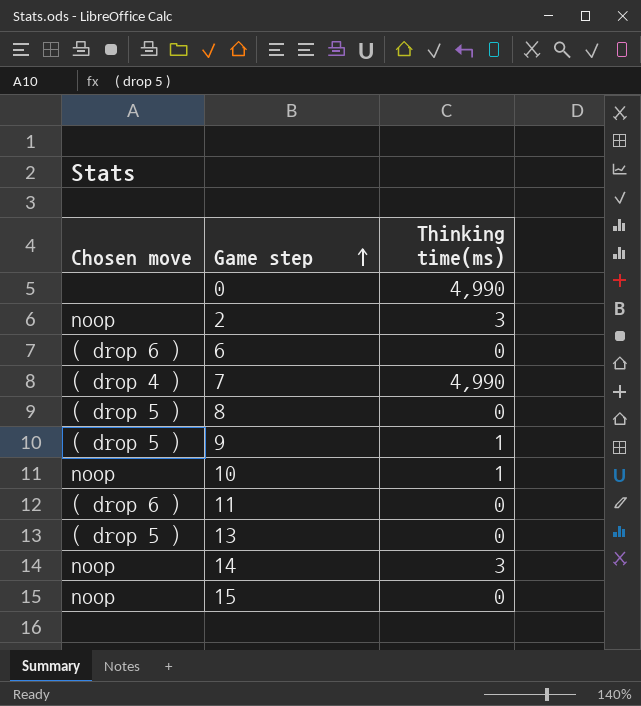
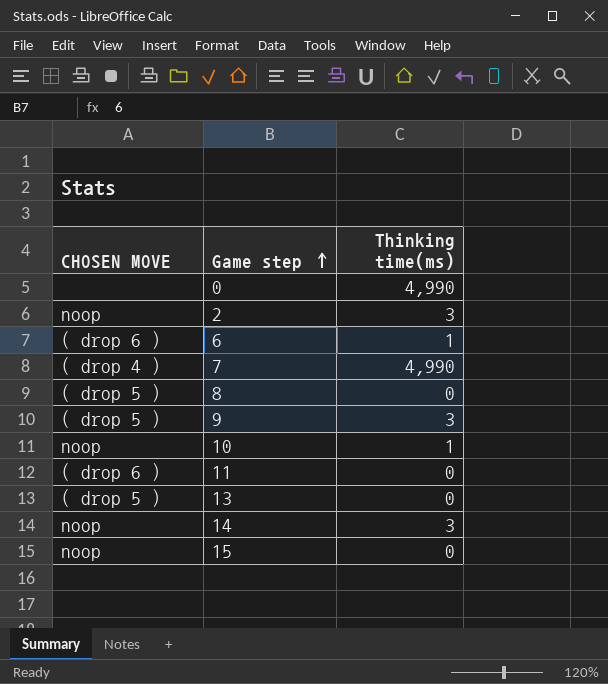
column name: Chosen move -> CHOSEN MOVE
6 | Thinking time(ms): 0 -> 1
9 | Thinking time(ms): 1 -> 3

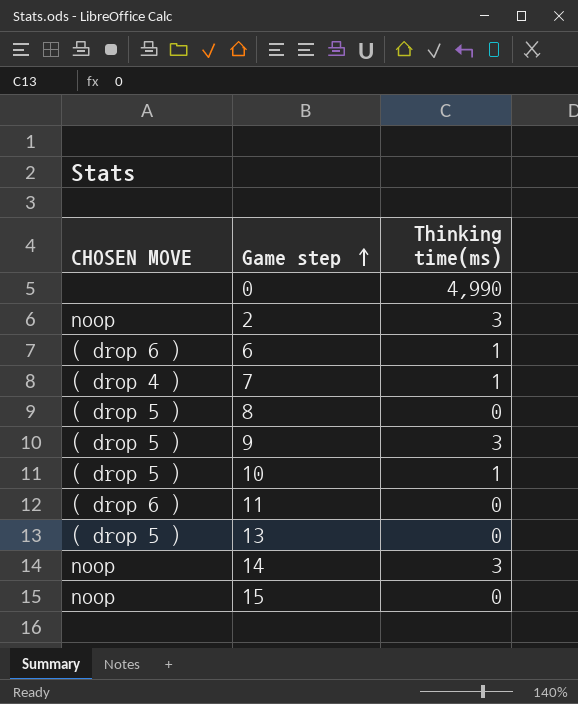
7 | Thinking time(ms): 4,990 -> 1
10 | CHOSEN MOVE: noop -> ( drop 5 )

